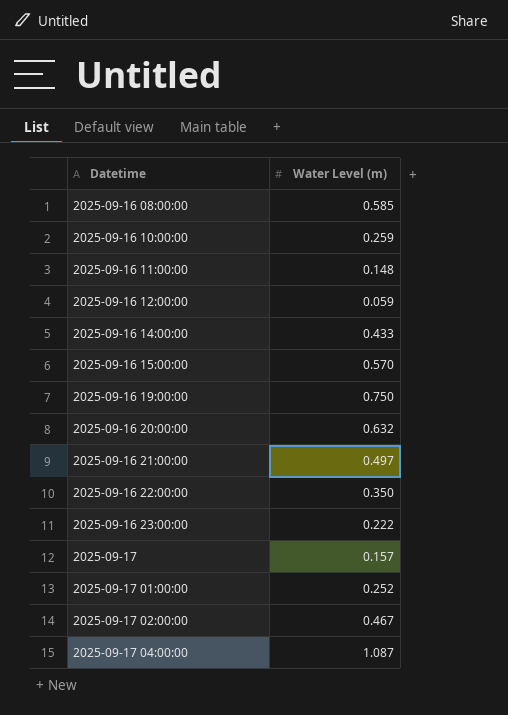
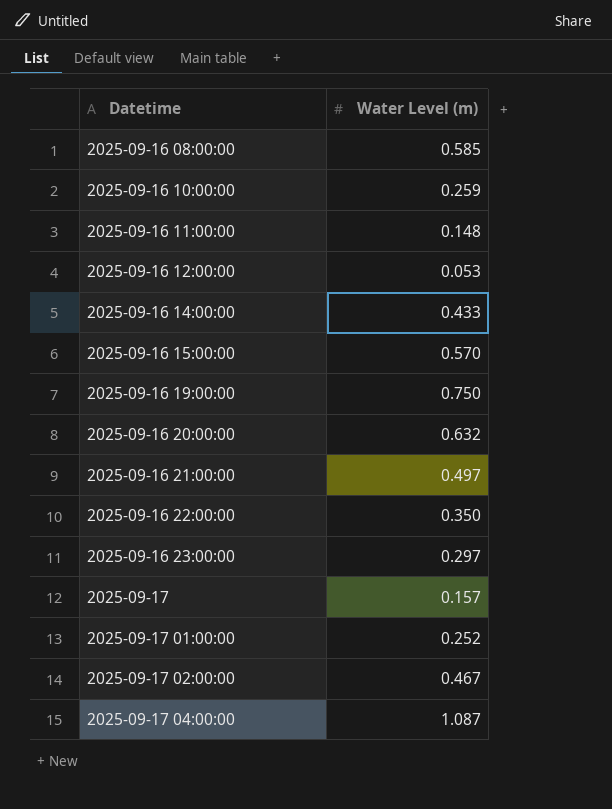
2025-09-16 12:00:00 | Water Level (m): 0.059 -> 0.053
2025-09-16 23:00:00 | Water Level (m): 0.222 -> 0.297

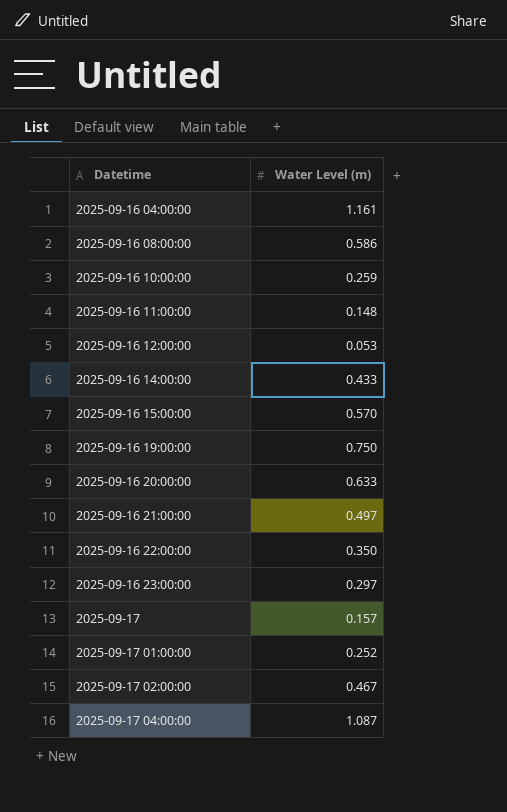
row 2025-09-16 04:00:00: none -> 1.161
2025-09-16 08:00:00 | Water Level (m): 0.585 -> 0.586
2025-09-16 20:00:00 | Water Level (m): 0.632 -> 0.633

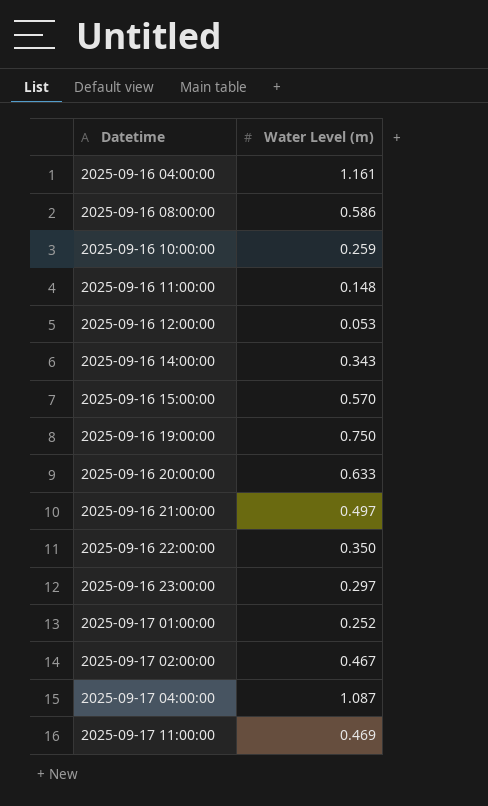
row 2025-09-17: 0.157 -> none
2025-09-16 14:00:00 | Water Level (m): 0.433 -> 0.343
row 2025-09-17 11:00:00: none -> 0.469

